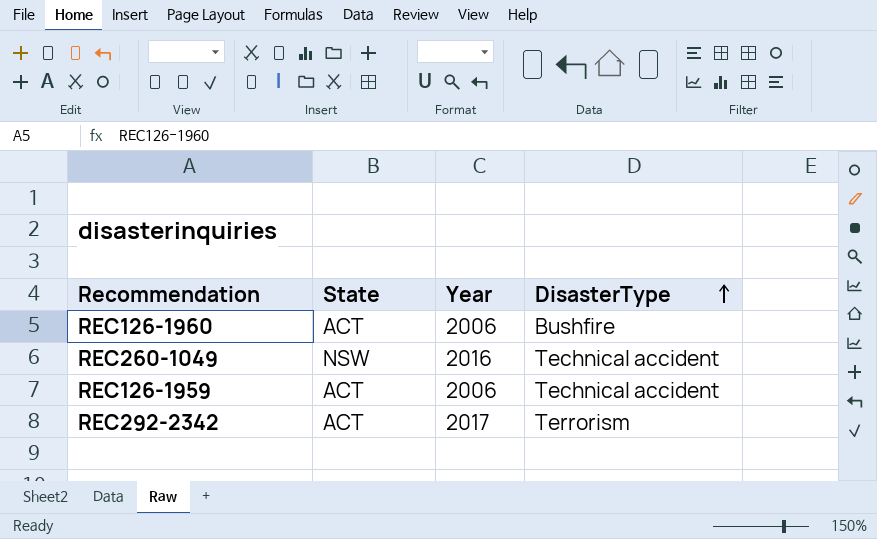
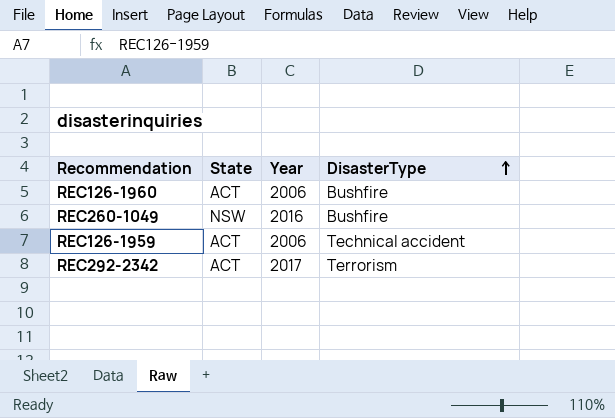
REC260-1049 | DisasterType: Technical accident -> Bushfire

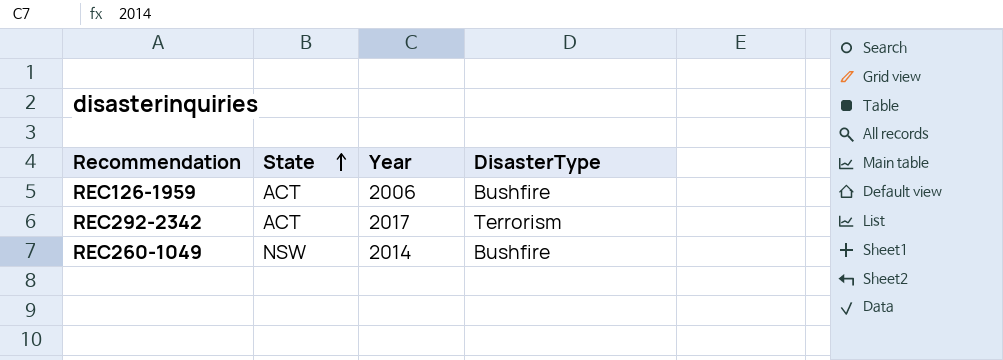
row order: DisasterType ascending -> State ascending
row REC126-1960: ACT | 2006 | Bushfire -> none
REC126-1959 | DisasterType: Technical accident -> Bushfire
REC260-1049 | Year: 2016 -> 2014

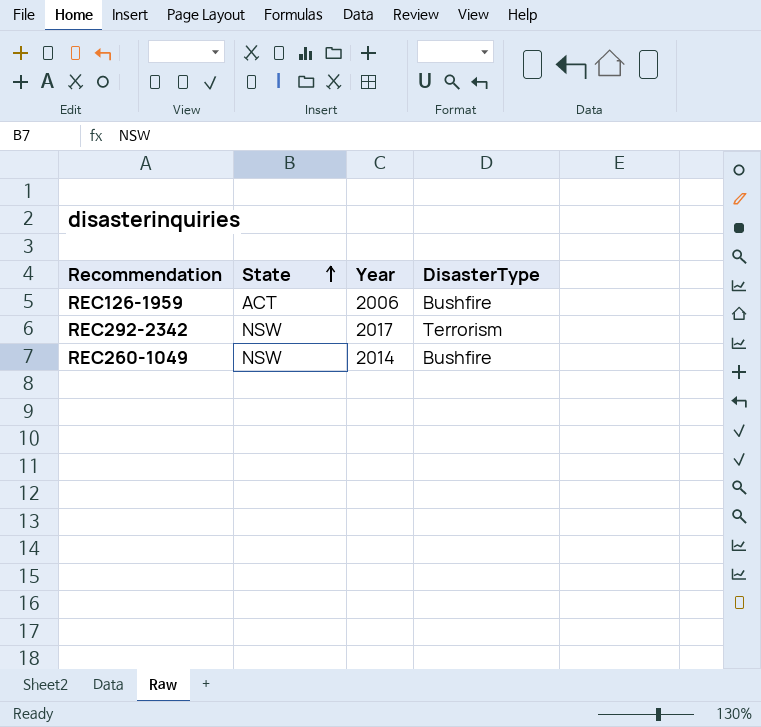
REC292-2342 | State: ACT -> NSW

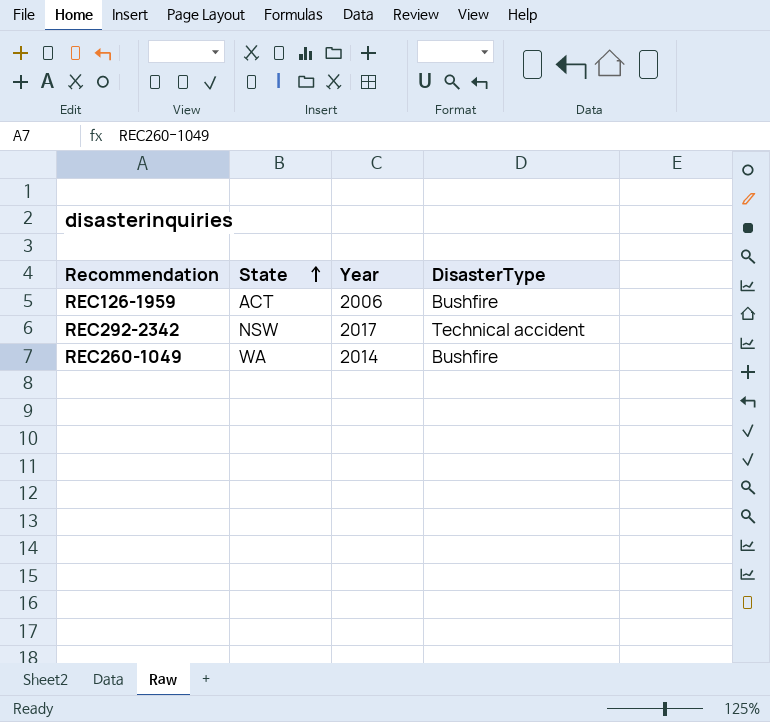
REC292-2342 | DisasterType: Terrorism -> Technical accident
REC260-1049 | State: NSW -> WA

